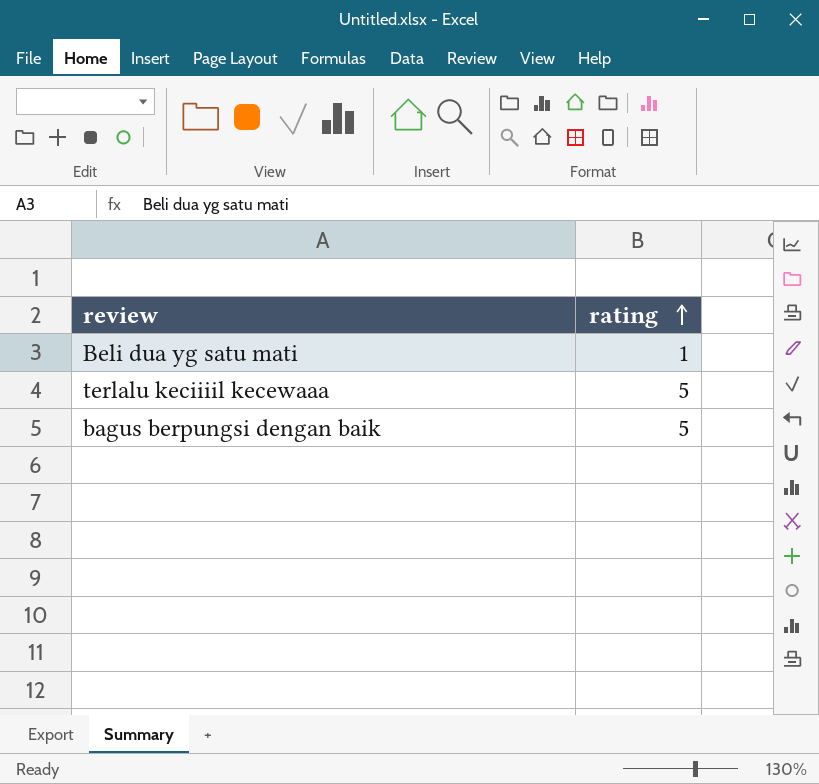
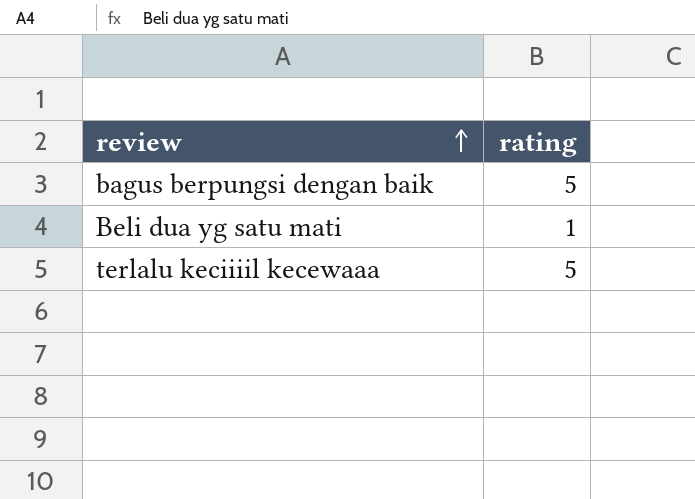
row order: rating ascending -> review ascending

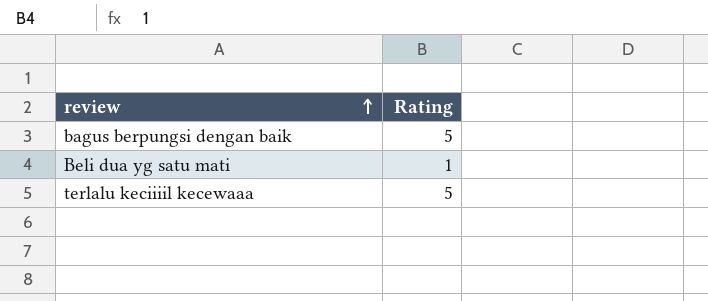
column name: rating -> Rating

